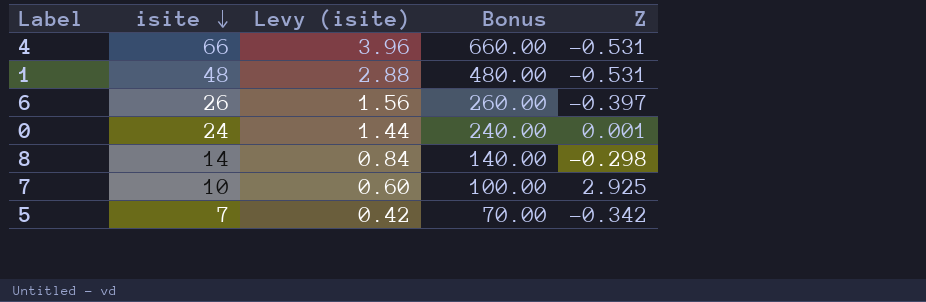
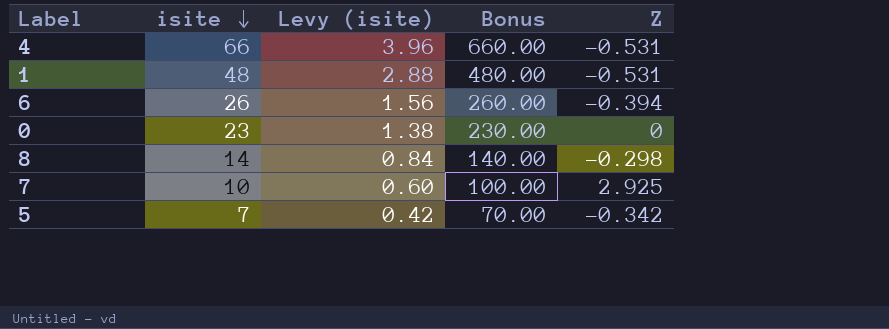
6 | Z: -0.397 -> -0.394
0 | isite: 24 -> 23
0 | Levy (isite): 1.44 -> 1.38
0 | Bonus: 240.00 -> 230.00
0 | Z: 0.001 -> 0

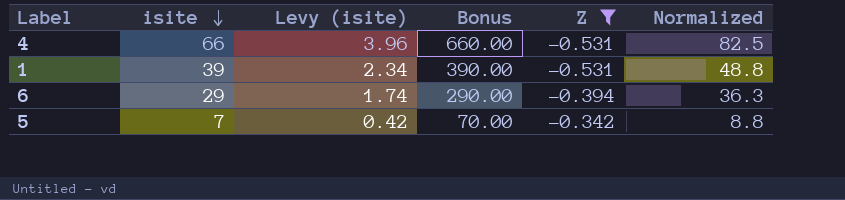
filter: none -> Z <= -0.342
column Normalized | formula: none -> [isite] * 1.25
1 | isite: 48 -> 39
1 | Levy (isite): 2.88 -> 2.34
1 | Bonus: 480.00 -> 390.00
6 | isite: 26 -> 29
6 | Levy (isite): 1.56 -> 1.74
6 | Bonus: 260.00 -> 290.00

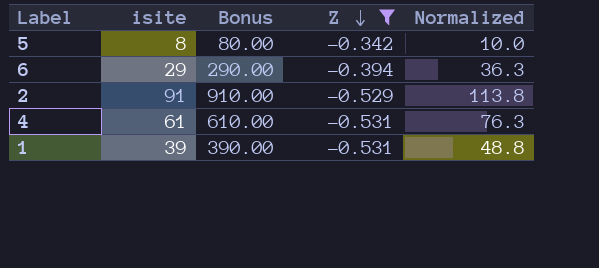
row order: isite descending -> Z descending
column Levy (isite) | formula: [isite] * 0.06 -> none
5 | isite: 7 -> 8
5 | Bonus: 70.00 -> 80.00
5 | Normalized: 8.8 -> 10.0
row 2: none -> 91 | 910.00 | -0.529 | 113.8
4 | isite: 66 -> 61
4 | Bonus: 660.00 -> 610.00
4 | Normalized: 82.5 -> 76.3

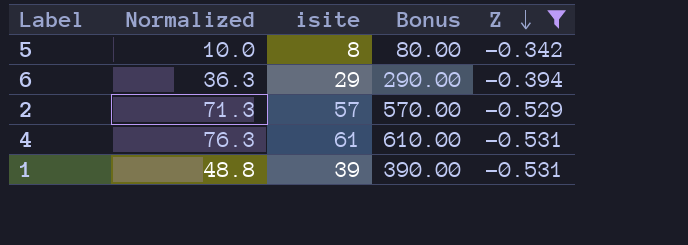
column Normalized | position: 5 -> 2
2 | Normalized: 113.8 -> 71.3
2 | isite: 91 -> 57
2 | Bonus: 910.00 -> 570.00

